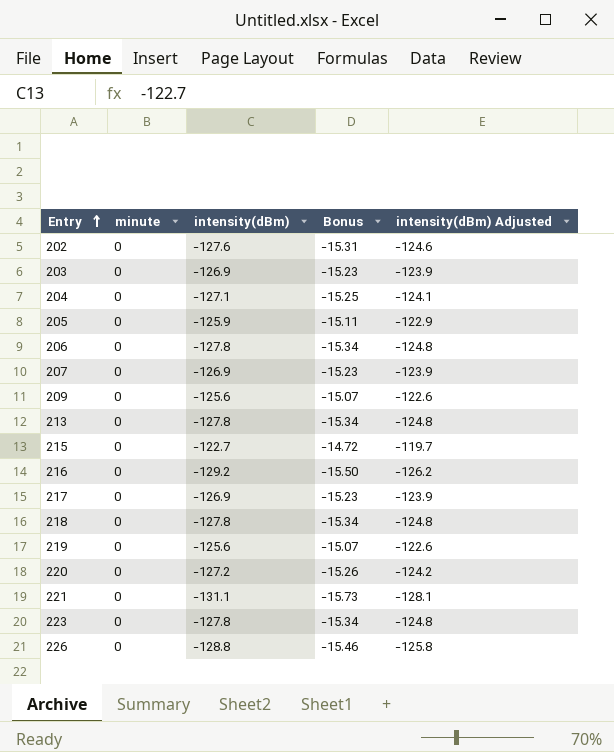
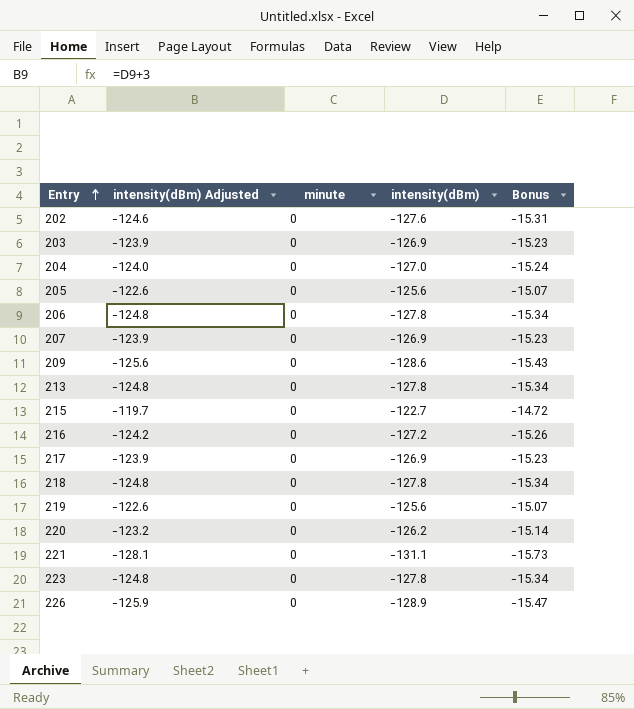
column intensity(dBm) Adjusted | position: 5 -> 2
204 | intensity(dBm) Adjusted: -124.1 -> -124.0
204 | intensity(dBm): -127.1 -> -127.0
204 | Bonus: -15.25 -> -15.24
205 | intensity(dBm) Adjusted: -122.9 -> -122.6
205 | intensity(dBm): -125.9 -> -125.6
205 | Bonus: -15.11 -> -15.07
209 | intensity(dBm) Adjusted: -122.6 -> -125.6
209 | intensity(dBm): -125.6 -> -128.6
209 | Bonus: -15.07 -> -15.43
216 | intensity(dBm) Adjusted: -126.2 -> -124.2
216 | intensity(dBm): -129.2 -> -127.2
216 | Bonus: -15.50 -> -15.26
220 | intensity(dBm) Adjusted: -124.2 -> -123.2
220 | intensity(dBm): -127.2 -> -126.2
220 | Bonus: -15.26 -> -15.14
226 | intensity(dBm) Adjusted: -125.8 -> -125.9
226 | intensity(dBm): -128.8 -> -128.9
226 | Bonus: -15.46 -> -15.47

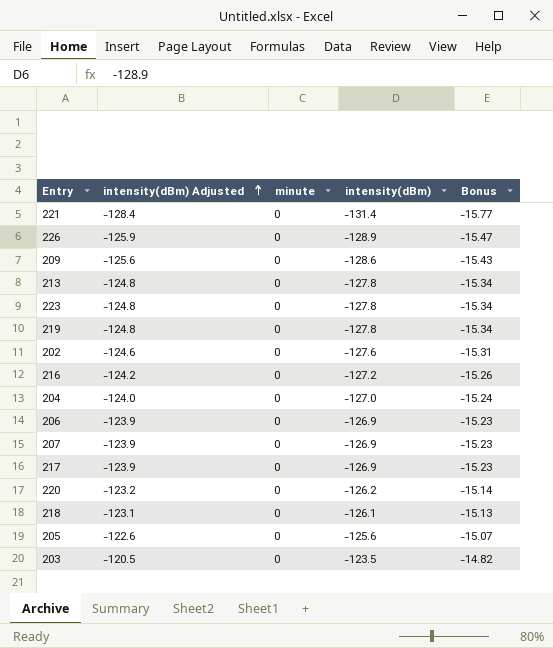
row order: Entry ascending -> intensity(dBm) Adjusted ascending
row 215: -119.7 | 0 | -122.7 | -14.72 -> none
221 | intensity(dBm) Adjusted: -128.1 -> -128.4
221 | intensity(dBm): -131.1 -> -131.4
221 | Bonus: -15.73 -> -15.77
219 | intensity(dBm) Adjusted: -122.6 -> -124.8
219 | intensity(dBm): -125.6 -> -127.8
219 | Bonus: -15.07 -> -15.34
206 | intensity(dBm) Adjusted: -124.8 -> -123.9
206 | intensity(dBm): -127.8 -> -126.9
206 | Bonus: -15.34 -> -15.23
218 | intensity(dBm) Adjusted: -124.8 -> -123.1
218 | intensity(dBm): -127.8 -> -126.1
218 | Bonus: -15.34 -> -15.13
203 | intensity(dBm) Adjusted: -123.9 -> -120.5
203 | intensity(dBm): -126.9 -> -123.5
203 | Bonus: -15.23 -> -14.82

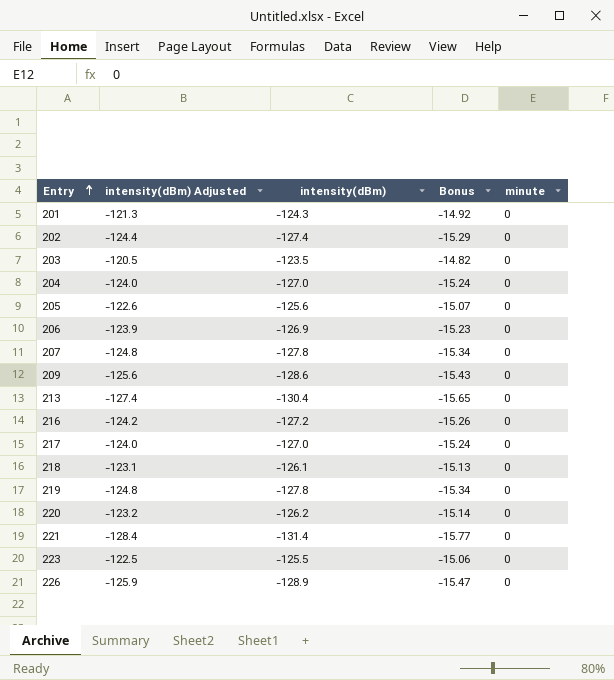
row order: intensity(dBm) Adjusted ascending -> Entry ascending
column minute | position: 3 -> 5
row 201: none -> -121.3 | -124.3 | -14.92 | 0
202 | intensity(dBm) Adjusted: -124.6 -> -124.4
202 | intensity(dBm): -127.6 -> -127.4
202 | Bonus: -15.31 -> -15.29
207 | intensity(dBm) Adjusted: -123.9 -> -124.8
207 | intensity(dBm): -126.9 -> -127.8
207 | Bonus: -15.23 -> -15.34
213 | intensity(dBm) Adjusted: -124.8 -> -127.4
213 | intensity(dBm): -127.8 -> -130.4
213 | Bonus: -15.34 -> -15.65
217 | intensity(dBm) Adjusted: -123.9 -> -124.0
217 | intensity(dBm): -126.9 -> -127.0
217 | Bonus: -15.23 -> -15.24
223 | intensity(dBm) Adjusted: -124.8 -> -122.5
223 | intensity(dBm): -127.8 -> -125.5
223 | Bonus: -15.34 -> -15.06

